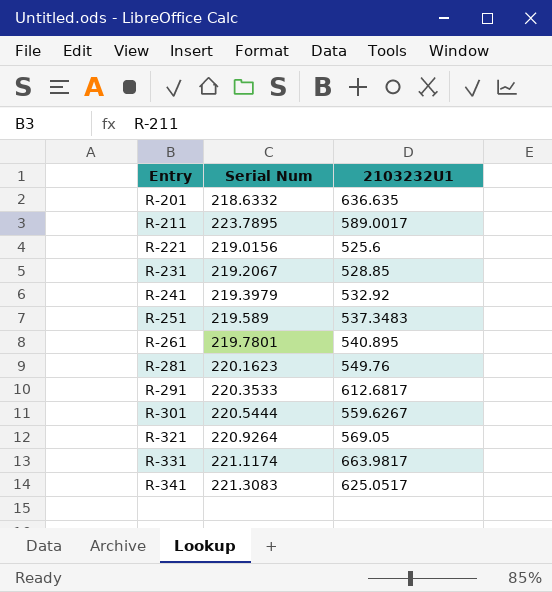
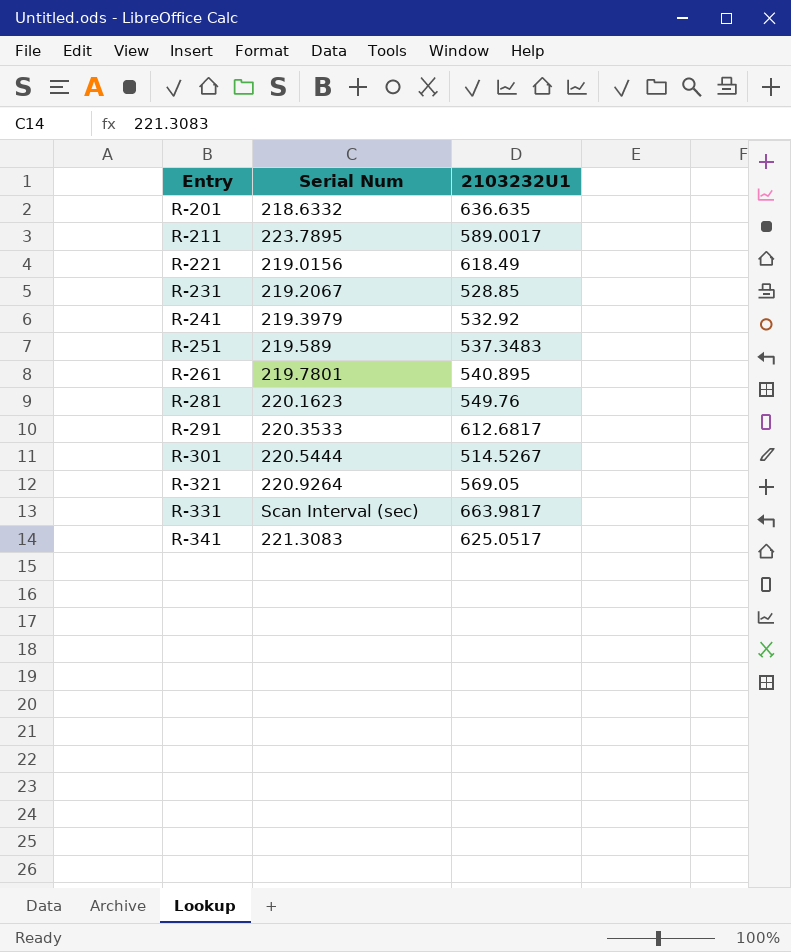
R-221 | 2103232U1: 525.6 -> 618.49
R-301 | 2103232U1: 559.6267 -> 514.5267
R-331 | Serial Num: 221.1174 -> Scan Interval (sec)

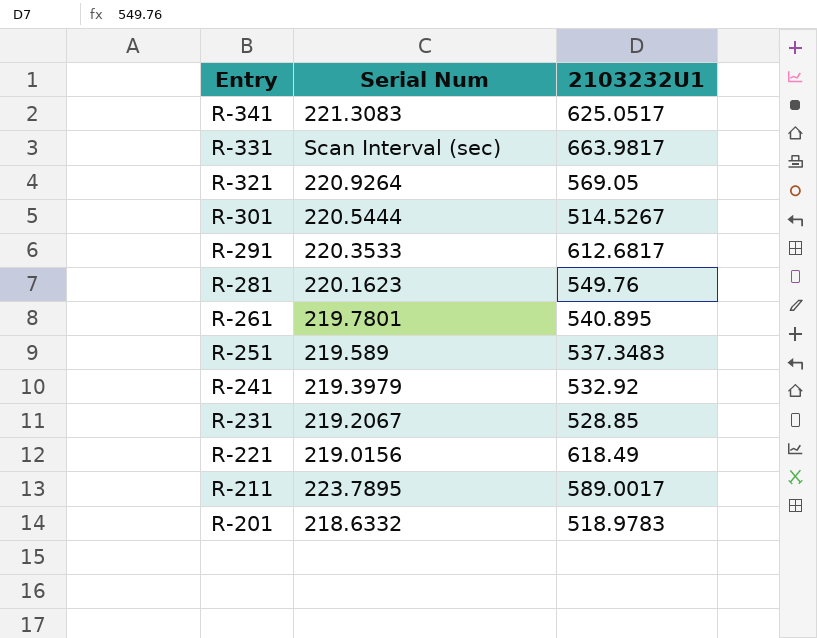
row order: Entry ascending -> Entry descending
R-201 | 2103232U1: 636.635 -> 518.9783

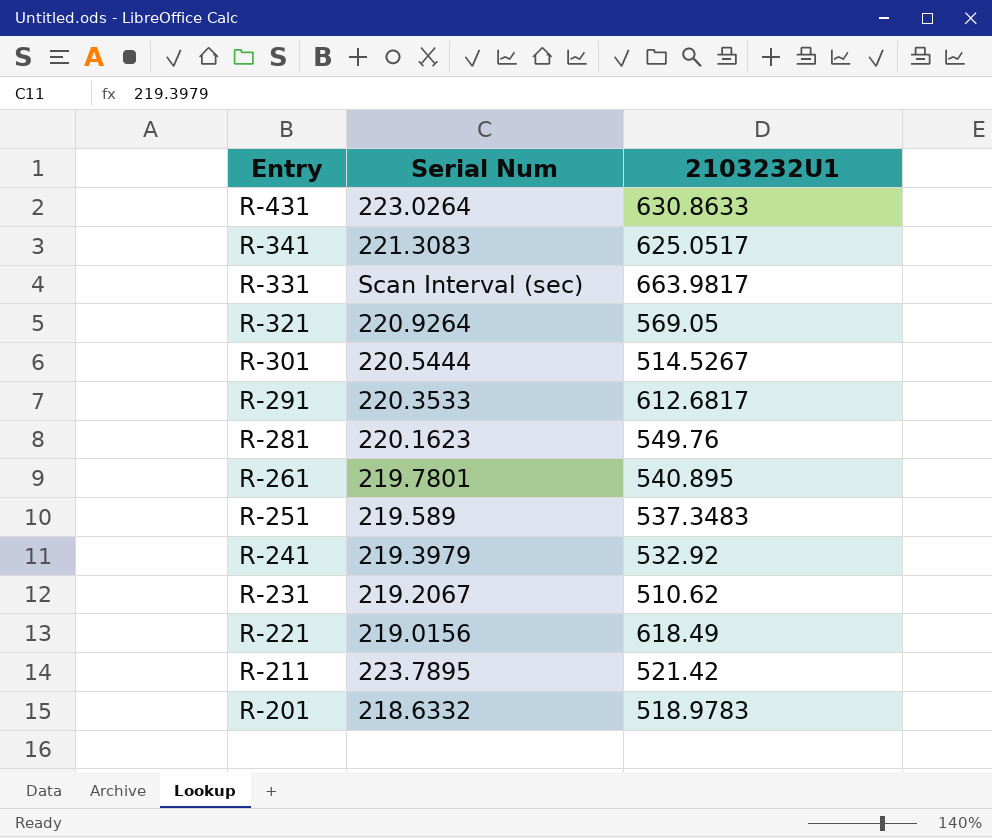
row R-431: none -> 223.0264 | 630.8633
R-231 | 2103232U1: 528.85 -> 510.62
R-211 | 2103232U1: 589.0017 -> 521.42

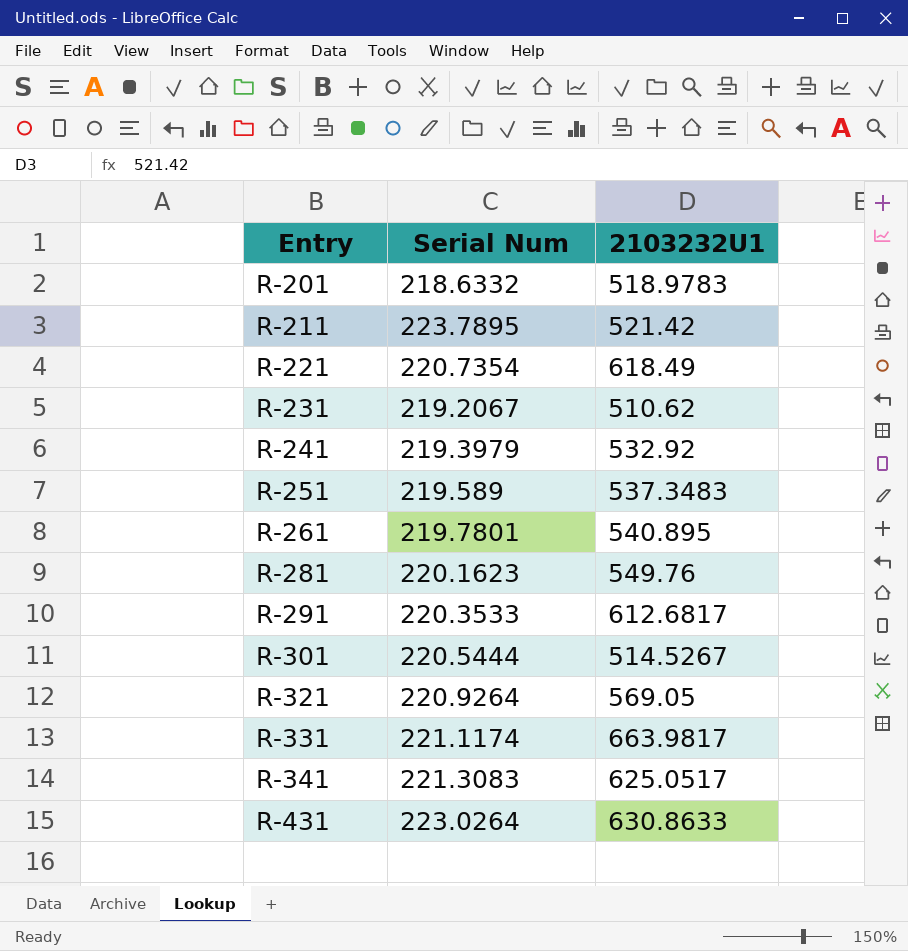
row order: Entry descending -> Entry ascending
R-221 | Serial Num: 219.0156 -> 220.7354
R-331 | Serial Num: Scan Interval (sec) -> 221.1174

